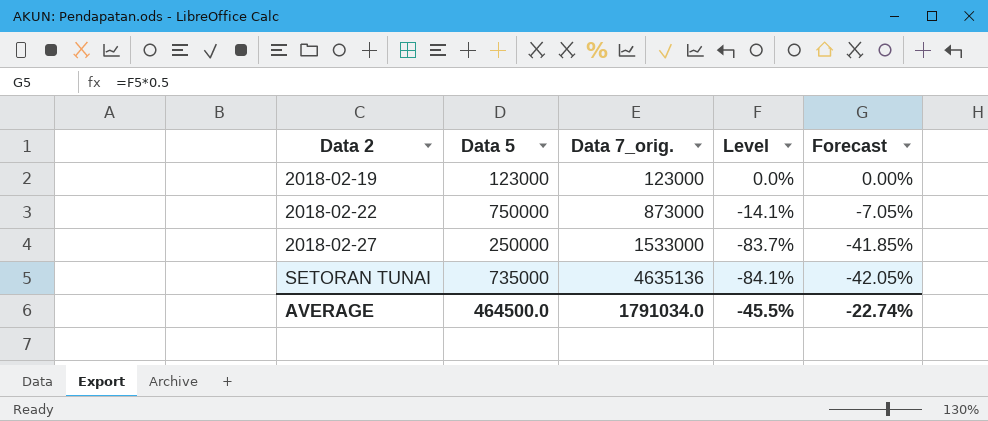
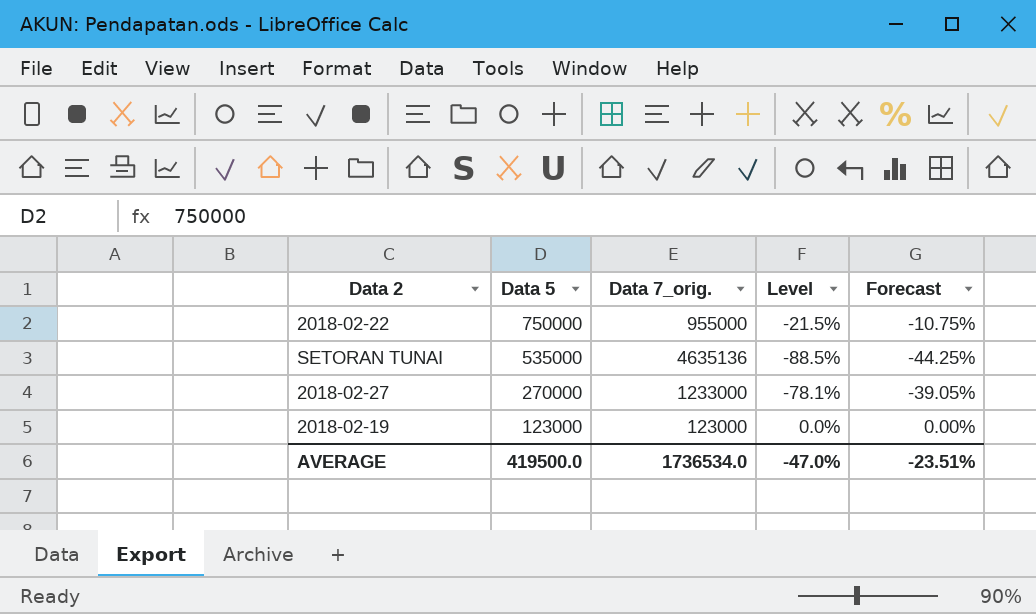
row order: Data 2 ascending -> Data 5 descending
2018-02-22 | Data 7_orig.: 873000 -> 955000
2018-02-22 | Level: -14.1% -> -21.5%
2018-02-22 | Forecast: -7.05% -> -10.75%
SETORAN TUNAI | Data 5: 735000 -> 535000
SETORAN TUNAI | Level: -84.1% -> -88.5%
SETORAN TUNAI | Forecast: -42.05% -> -44.25%
2018-02-27 | Data 5: 250000 -> 270000
2018-02-27 | Data 7_orig.: 1533000 -> 1233000
2018-02-27 | Level: -83.7% -> -78.1%
2018-02-27 | Forecast: -41.85% -> -39.05%
AVERAGE | Data 5: 464500.0 -> 419500.0
AVERAGE | Data 7_orig.: 1791034.0 -> 1736534.0
AVERAGE | Level: -45.5% -> -47.0%
AVERAGE | Forecast: -22.74% -> -23.51%

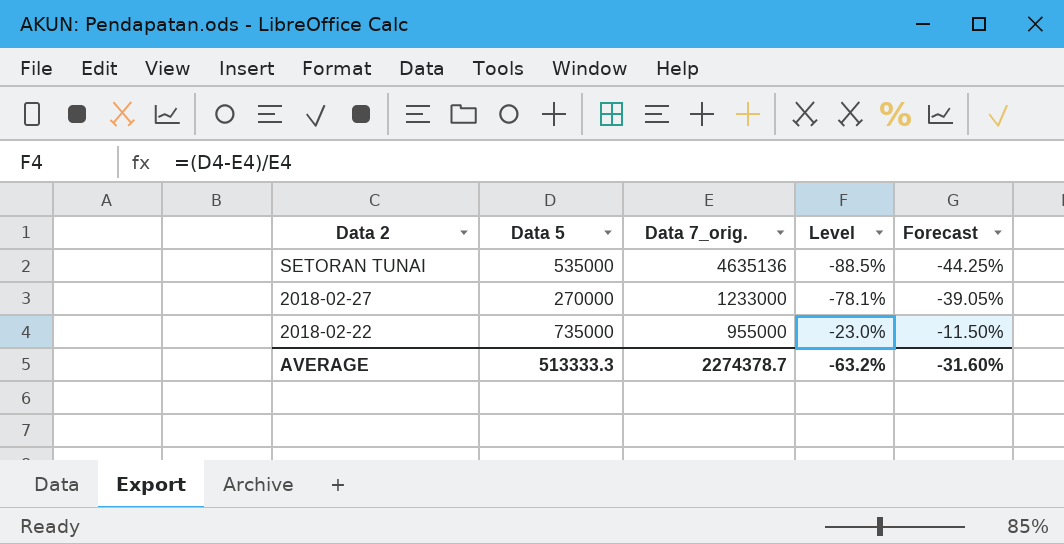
row order: Data 5 descending -> Data 2 descending
row 2018-02-19: 123000 | 123000 | 0.0% | 0.00% -> none
2018-02-22 | Data 5: 750000 -> 735000
2018-02-22 | Level: -21.5% -> -23.0%
2018-02-22 | Forecast: -10.75% -> -11.50%
AVERAGE | Data 5: 419500.0 -> 513333.3
AVERAGE | Data 7_orig.: 1736534.0 -> 2274378.7
AVERAGE | Level: -47.0% -> -63.2%
AVERAGE | Forecast: -23.51% -> -31.60%

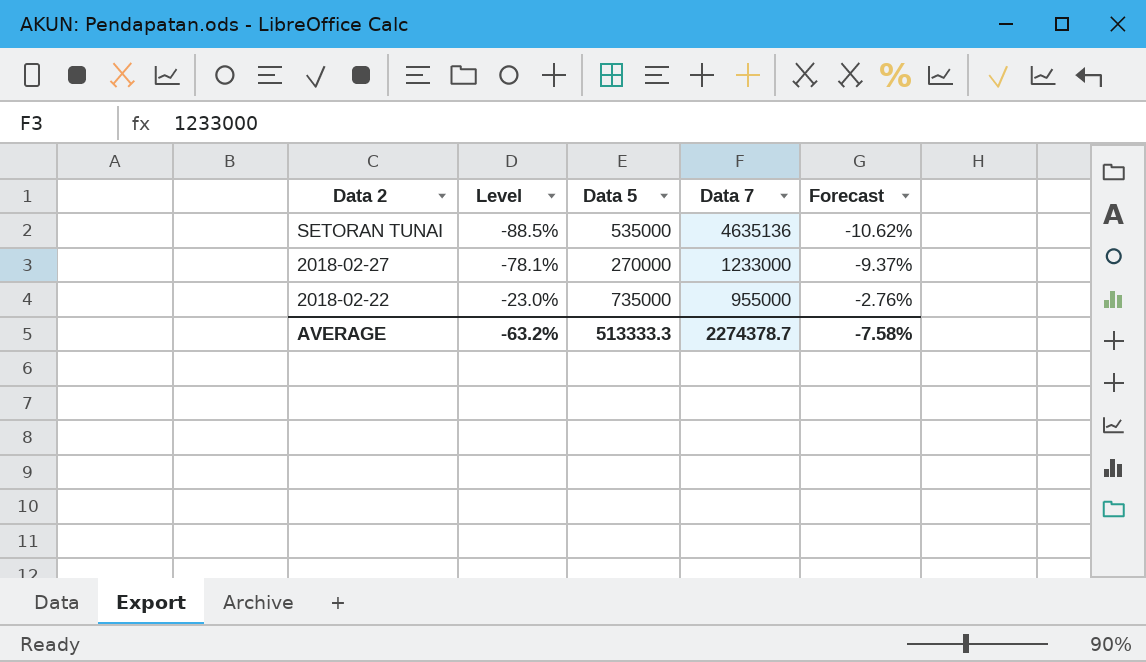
column Level | position: 4 -> 2
column name: Data 7_orig. -> Data 7
column Forecast | formula: [Level] * 0.5 -> [Level] * 0.12
AVERAGE | Forecast: -31.60% -> -7.58%

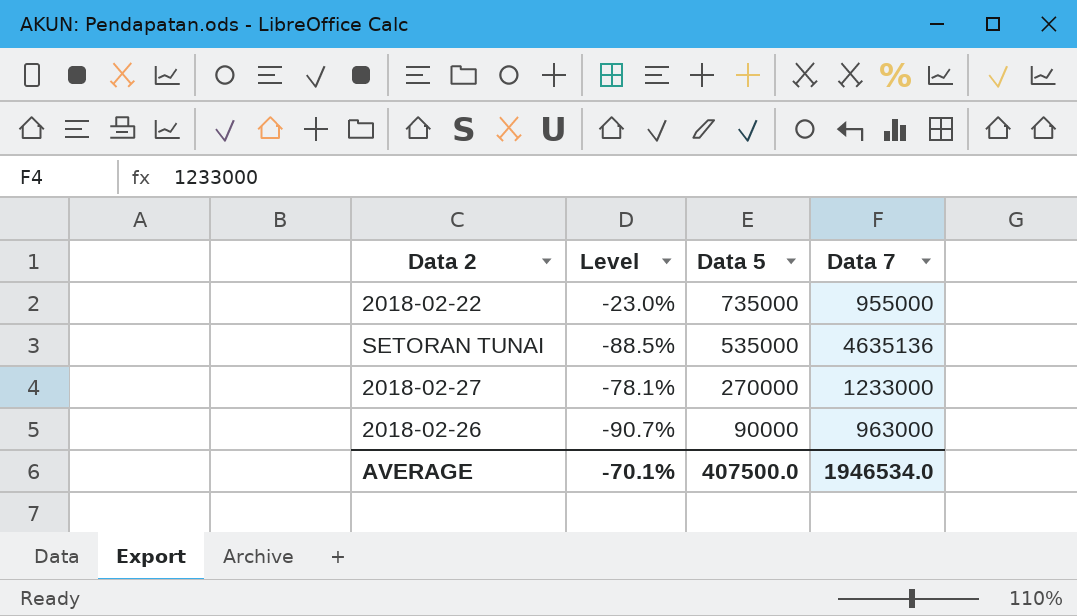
row order: Data 2 descending -> Data 5 descending
column Forecast | formula: [Level] * 0.12 -> none
row 2018-02-26: none -> -90.7% | 90000 | 963000
AVERAGE | Level: -63.2% -> -70.1%
AVERAGE | Data 5: 513333.3 -> 407500.0
AVERAGE | Data 7: 2274378.7 -> 1946534.0

